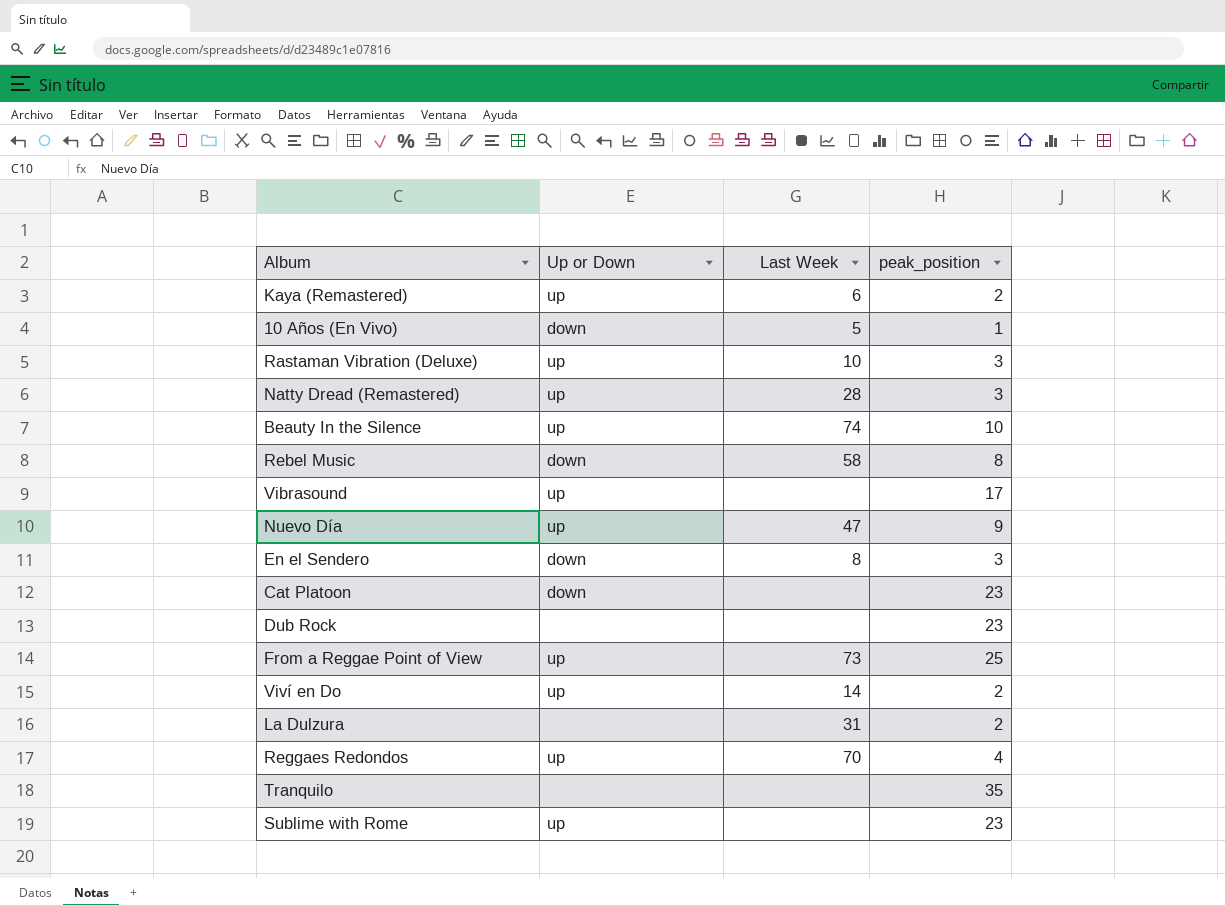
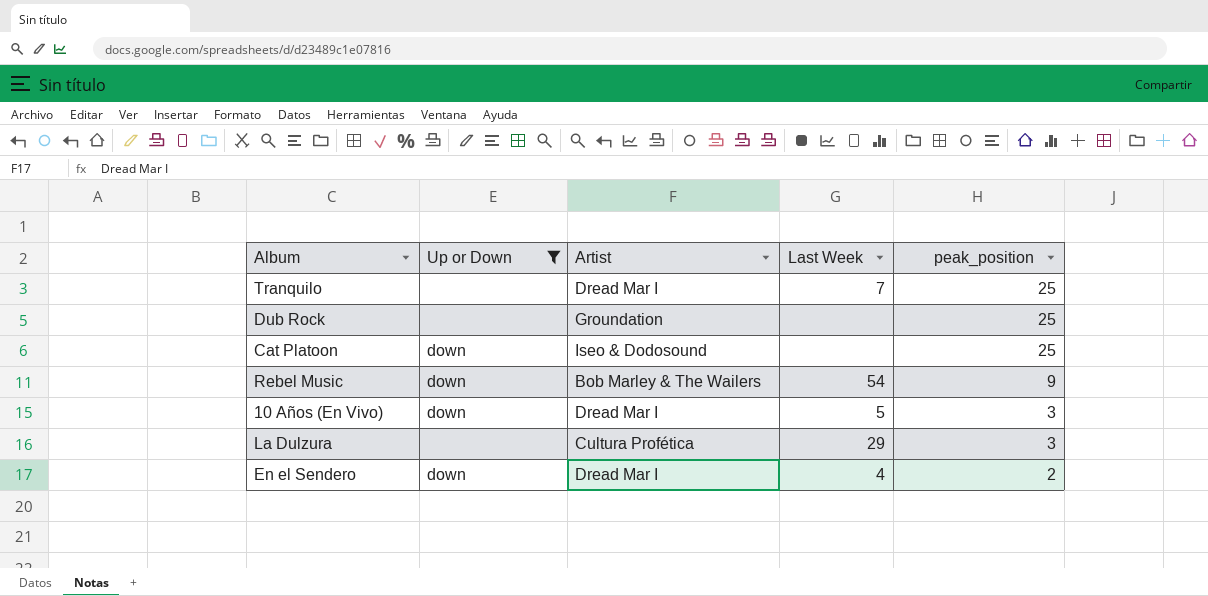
filter: none -> Up or Down != up
row order: none -> peak_position descending
column Artist | position: none -> 3
Tranquilo | Last Week: none -> 7
Tranquilo | peak_position: 35 -> 25
Dub Rock | peak_position: 23 -> 25
Cat Platoon | peak_position: 23 -> 25
Rebel Music | Last Week: 58 -> 54
Rebel Music | peak_position: 8 -> 9
10 Años (En Vivo) | peak_position: 1 -> 3
La Dulzura | Last Week: 31 -> 29
La Dulzura | peak_position: 2 -> 3
En el Sendero | Last Week: 8 -> 4
En el Sendero | peak_position: 3 -> 2

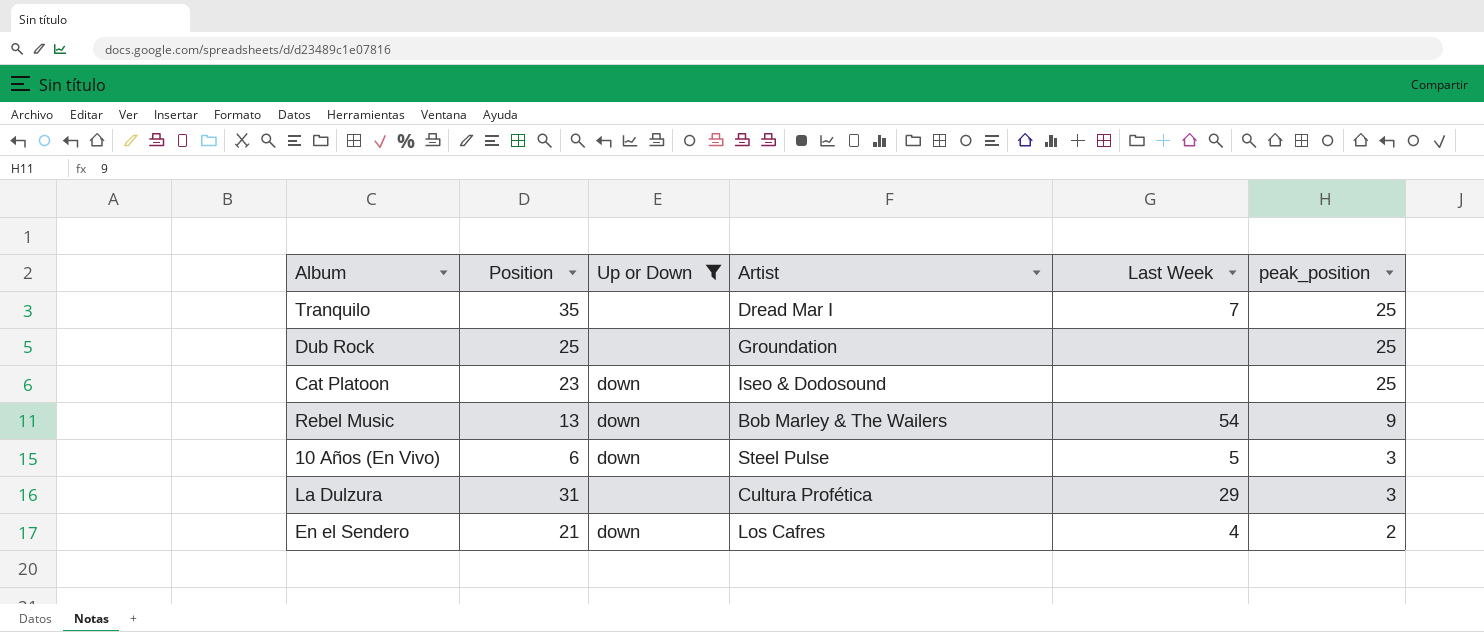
column Position | position: none -> 2
10 Años (En Vivo) | Artist: Dread Mar I -> Steel Pulse
En el Sendero | Artist: Dread Mar I -> Los Cafres

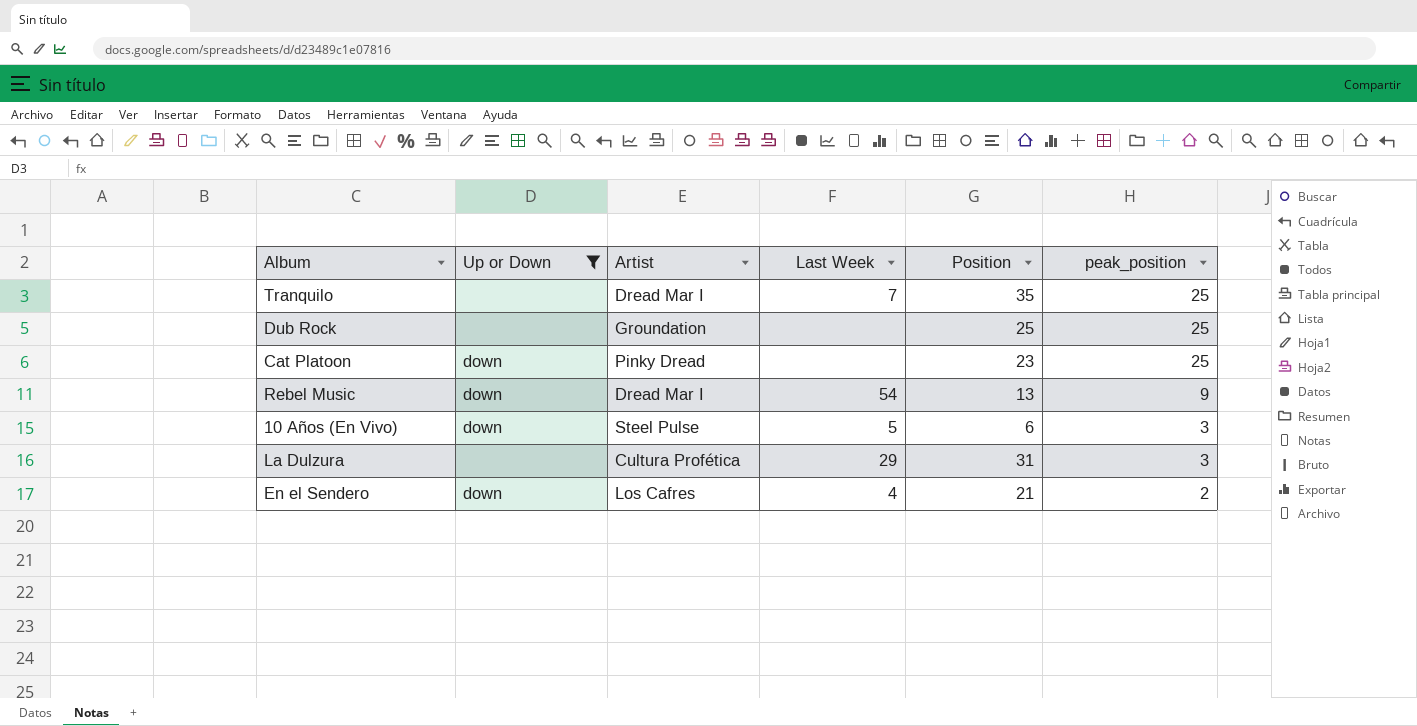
column Position | position: 2 -> 5
Cat Platoon | Artist: Iseo & Dodosound -> Pinky Dread
Rebel Music | Artist: Bob Marley & The Wailers -> Dread Mar I

